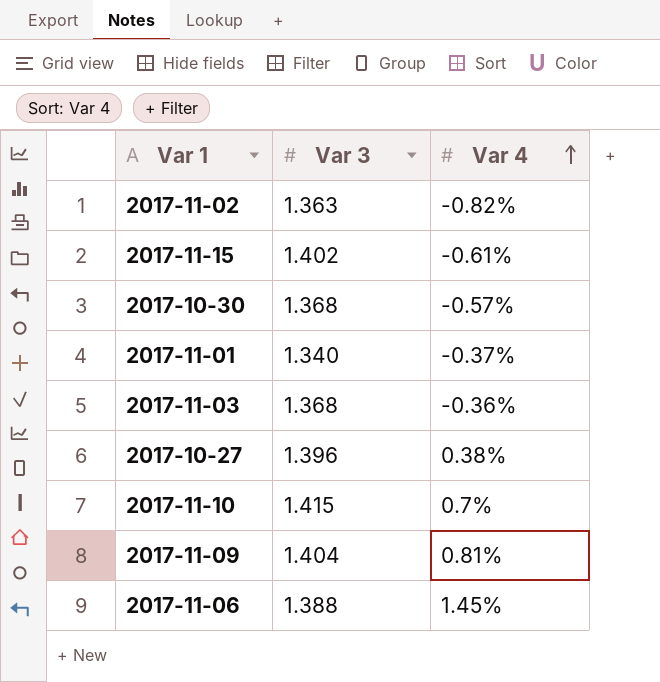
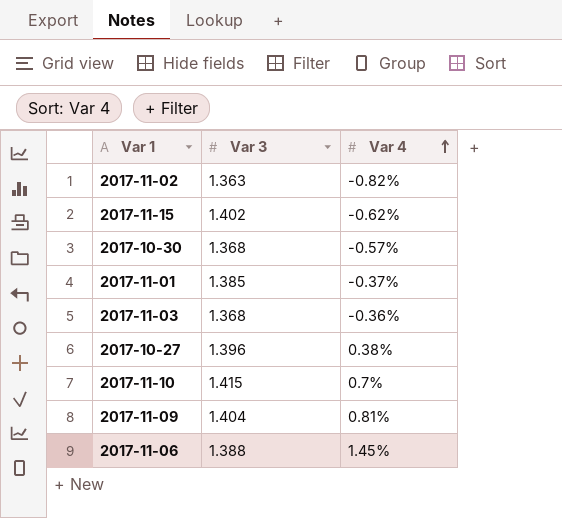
2017-11-15 | Var 4: -0.61% -> -0.62%
2017-11-01 | Var 3: 1.340 -> 1.385

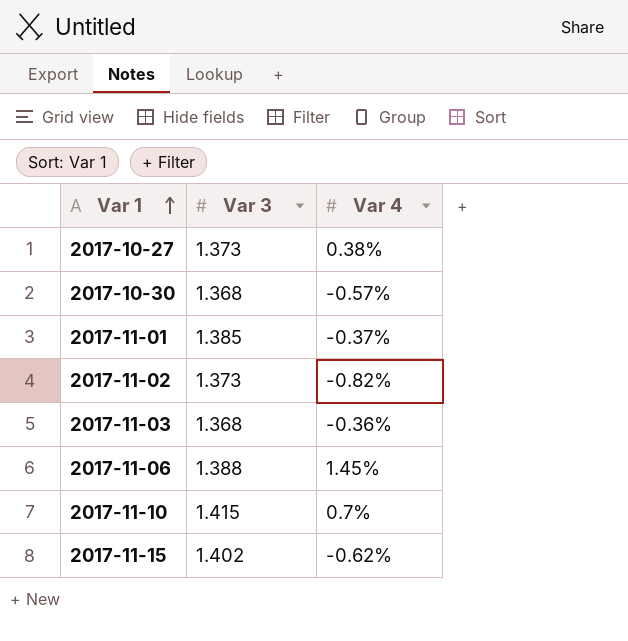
row order: Var 4 ascending -> Var 1 ascending
row 2017-11-09: 1.404 | 0.81% -> none
2017-10-27 | Var 3: 1.396 -> 1.373
2017-11-02 | Var 3: 1.363 -> 1.373

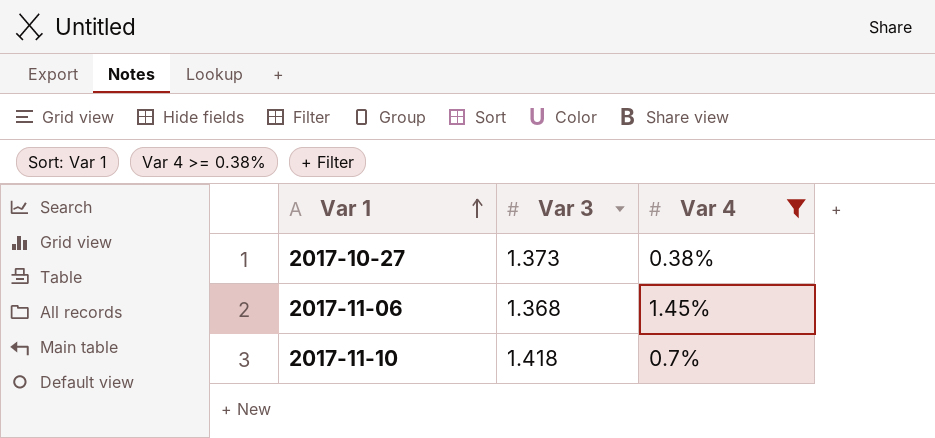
filter: none -> Var 4 >= 0.38%
2017-11-06 | Var 3: 1.388 -> 1.368
2017-11-10 | Var 3: 1.415 -> 1.418

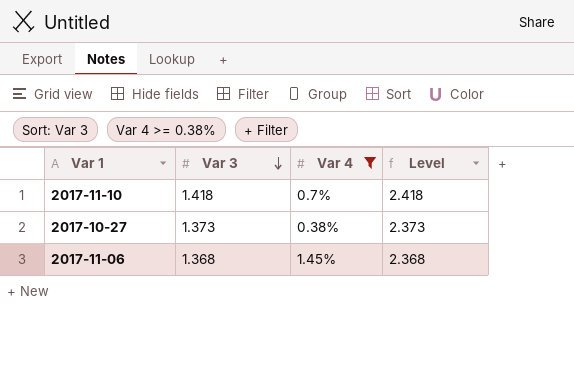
row order: Var 1 ascending -> Var 3 descending
column Level | formula: none -> [Var 3] + 1

